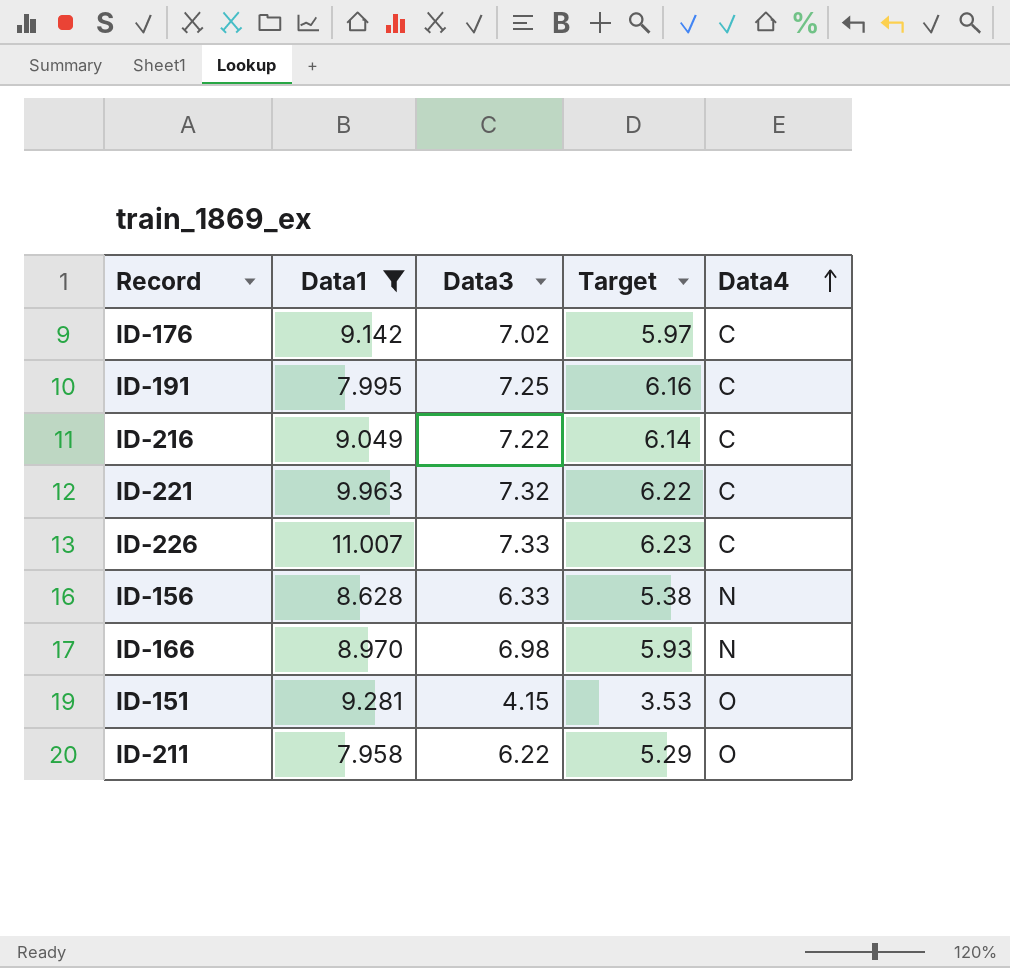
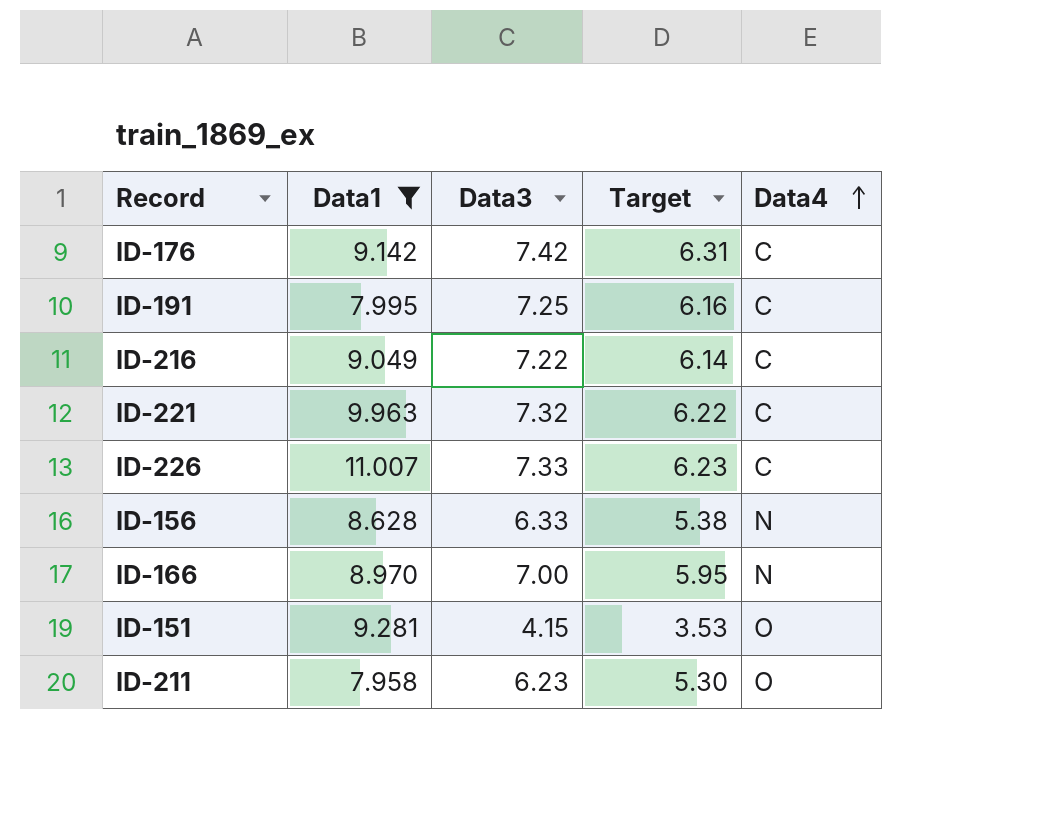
ID-176 | Data3: 7.02 -> 7.42
ID-176 | Target: 5.97 -> 6.31
ID-166 | Data3: 6.98 -> 7.00
ID-166 | Target: 5.93 -> 5.95
ID-211 | Data3: 6.22 -> 6.23
ID-211 | Target: 5.29 -> 5.30

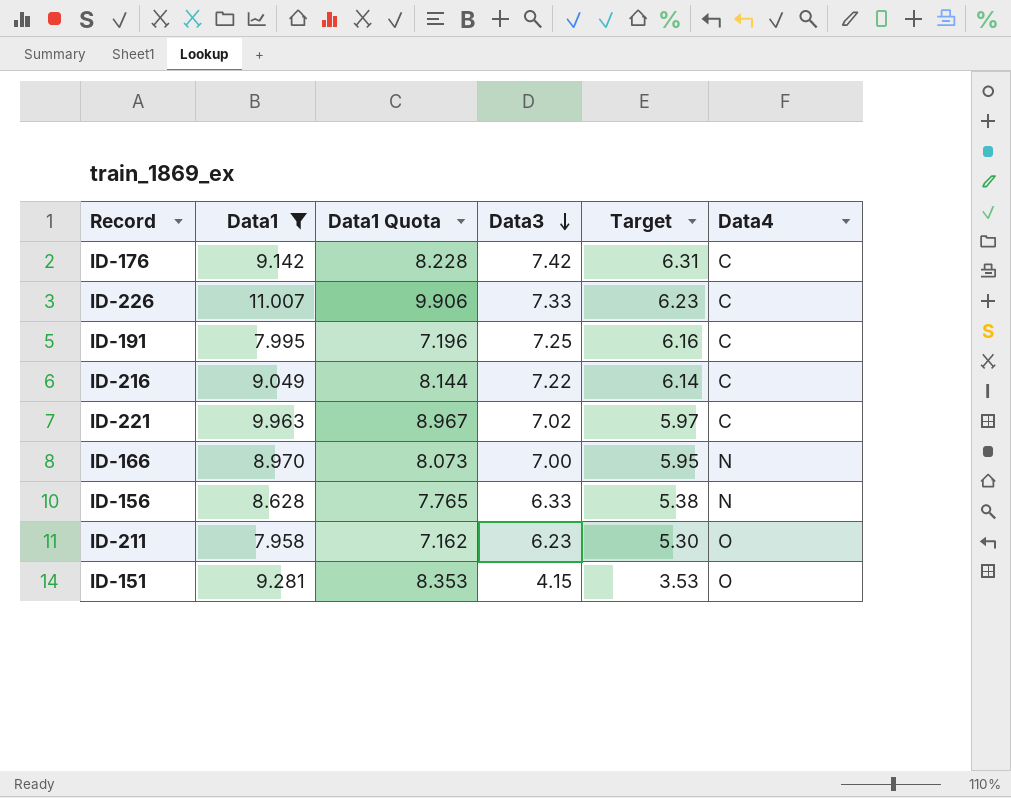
row order: Data4 ascending -> Data3 descending
column Data1 Quota | formula: none -> [Data1] * 0.9
ID-221 | Data3: 7.32 -> 7.02
ID-221 | Target: 6.22 -> 5.97

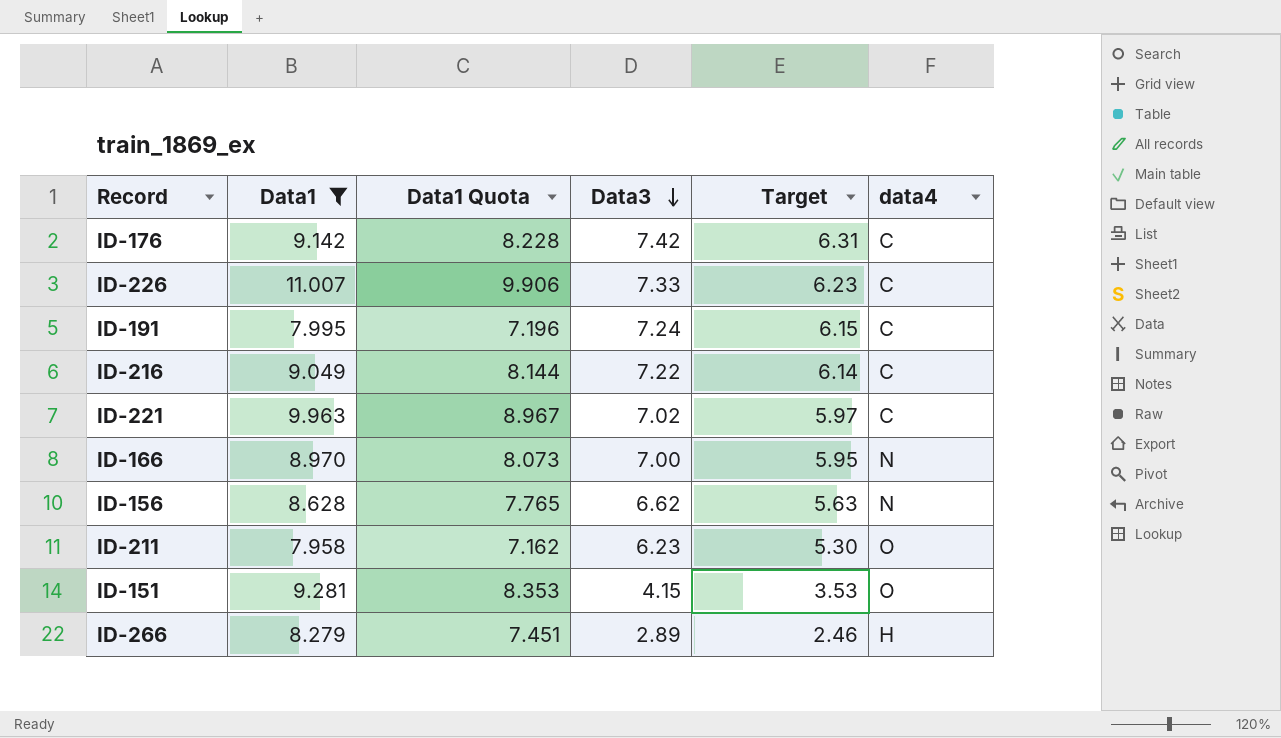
column name: Data4 -> data4
ID-191 | Data3: 7.25 -> 7.24
ID-191 | Target: 6.16 -> 6.15
ID-156 | Data3: 6.33 -> 6.62
ID-156 | Target: 5.38 -> 5.63
row ID-266: none -> 8.279 | 7.451 | 2.89 | 2.46 | H

